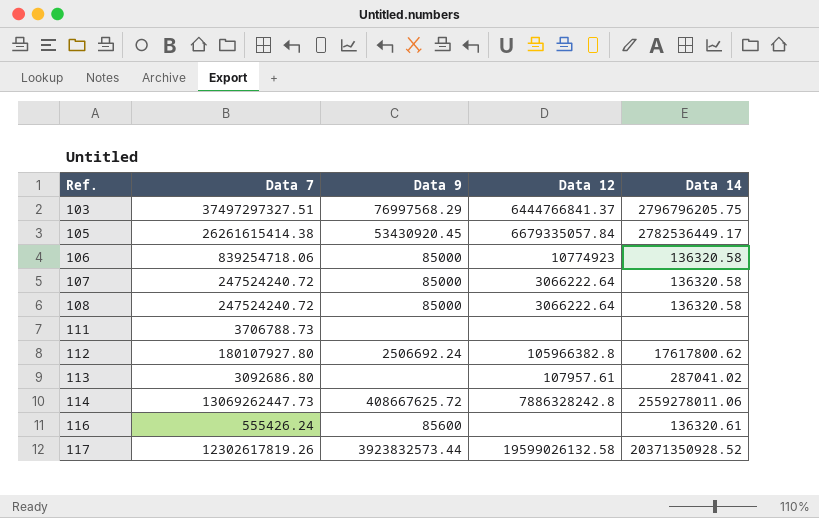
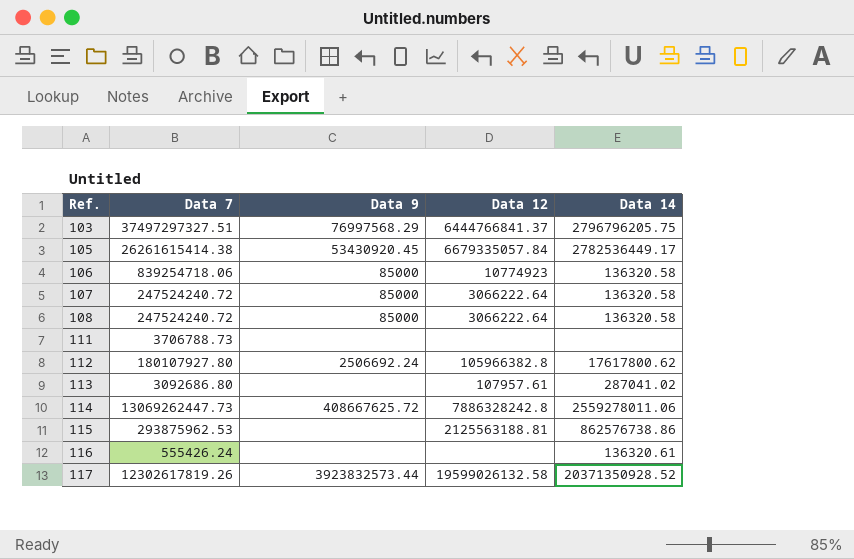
row 115: none -> 293875962.53 | none | 2125563188.81 | 862576738.86
116 | Data 9: 85600 -> none

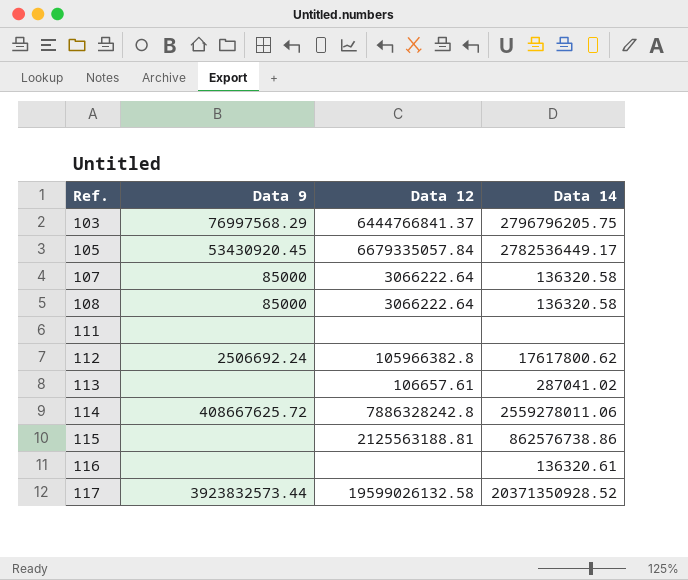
column Data 7 | position: 2 -> none
row 106: 839254718.06 | 85000 | 10774923 | 136320.58 -> none
113 | Data 12: 107957.61 -> 106657.61

